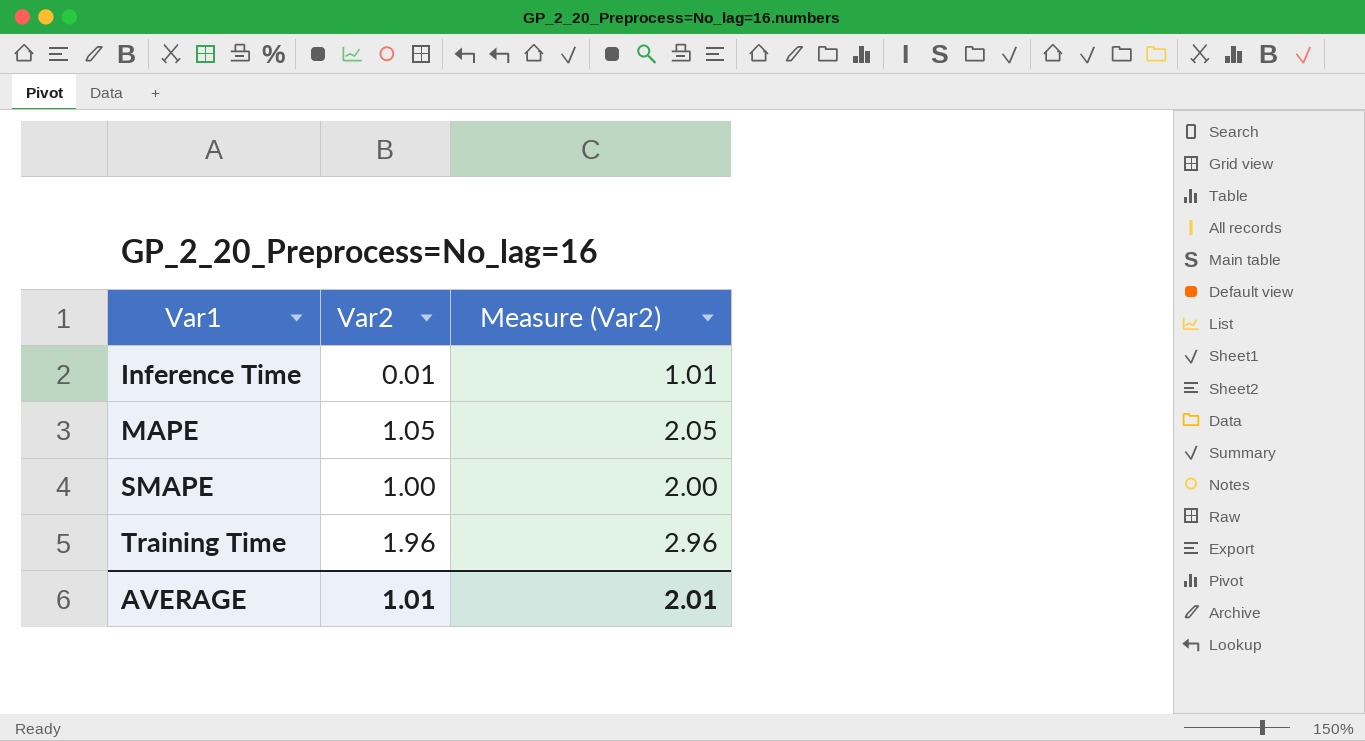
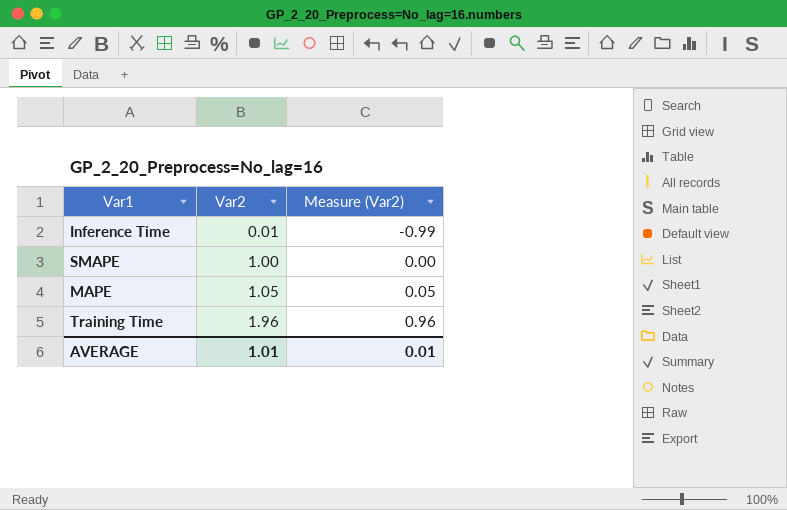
row order: Var1 ascending -> Var2 ascending
column Measure (Var2) | formula: [Var2] + 1 -> [Var2] - 1
AVERAGE | Measure (Var2): 2.01 -> 0.01

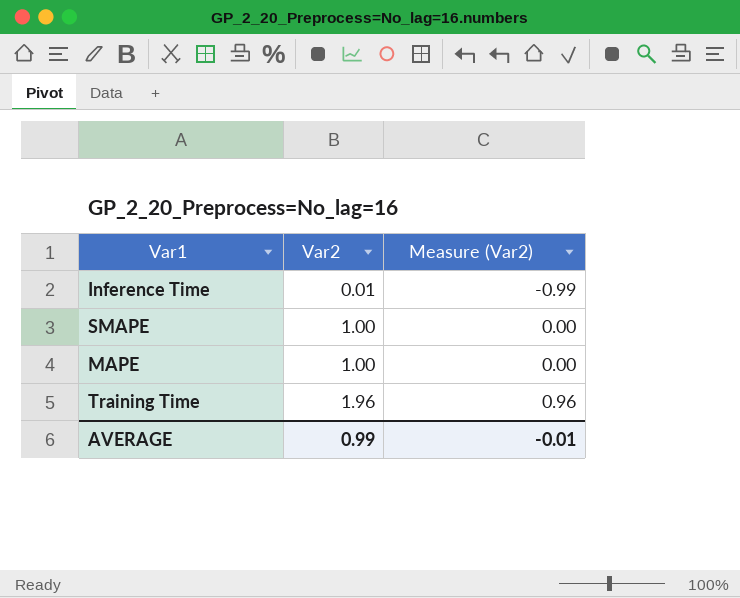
MAPE | Var2: 1.05 -> 1.00
MAPE | Measure (Var2): 0.05 -> 0.00
AVERAGE | Var2: 1.01 -> 0.99
AVERAGE | Measure (Var2): 0.01 -> -0.01

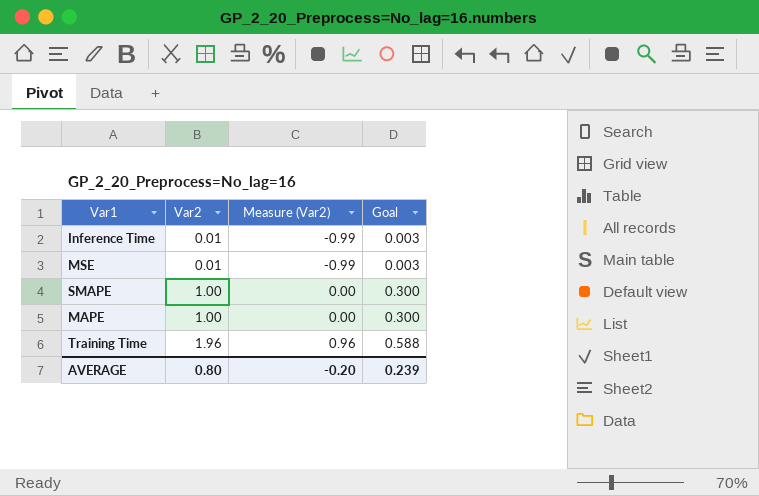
column Goal | formula: none -> [Var2] * 0.3
row MSE: none -> 0.01 | -0.99 | 0.003
AVERAGE | Var2: 0.99 -> 0.80
AVERAGE | Measure (Var2): -0.01 -> -0.20

